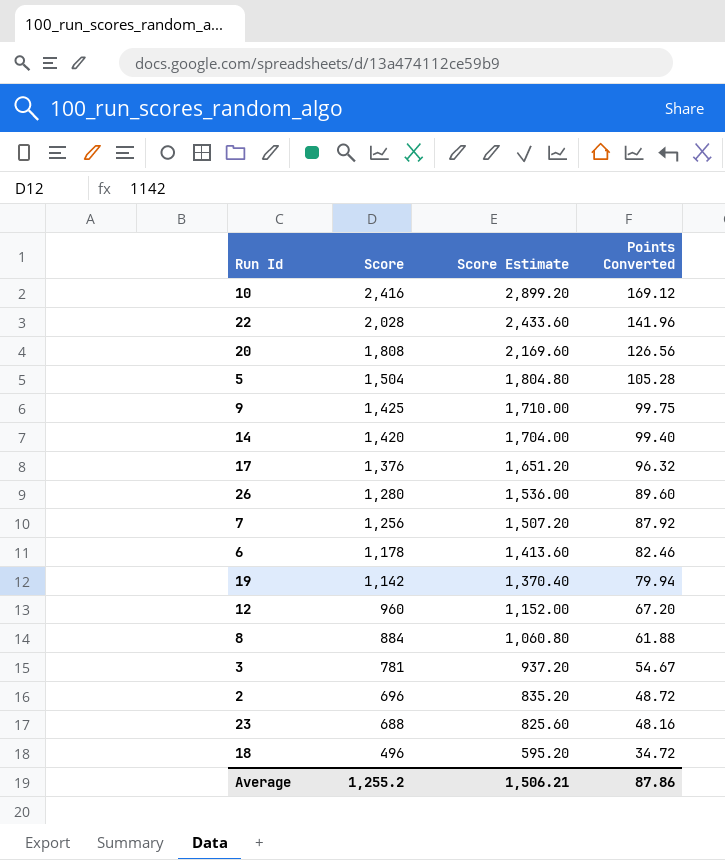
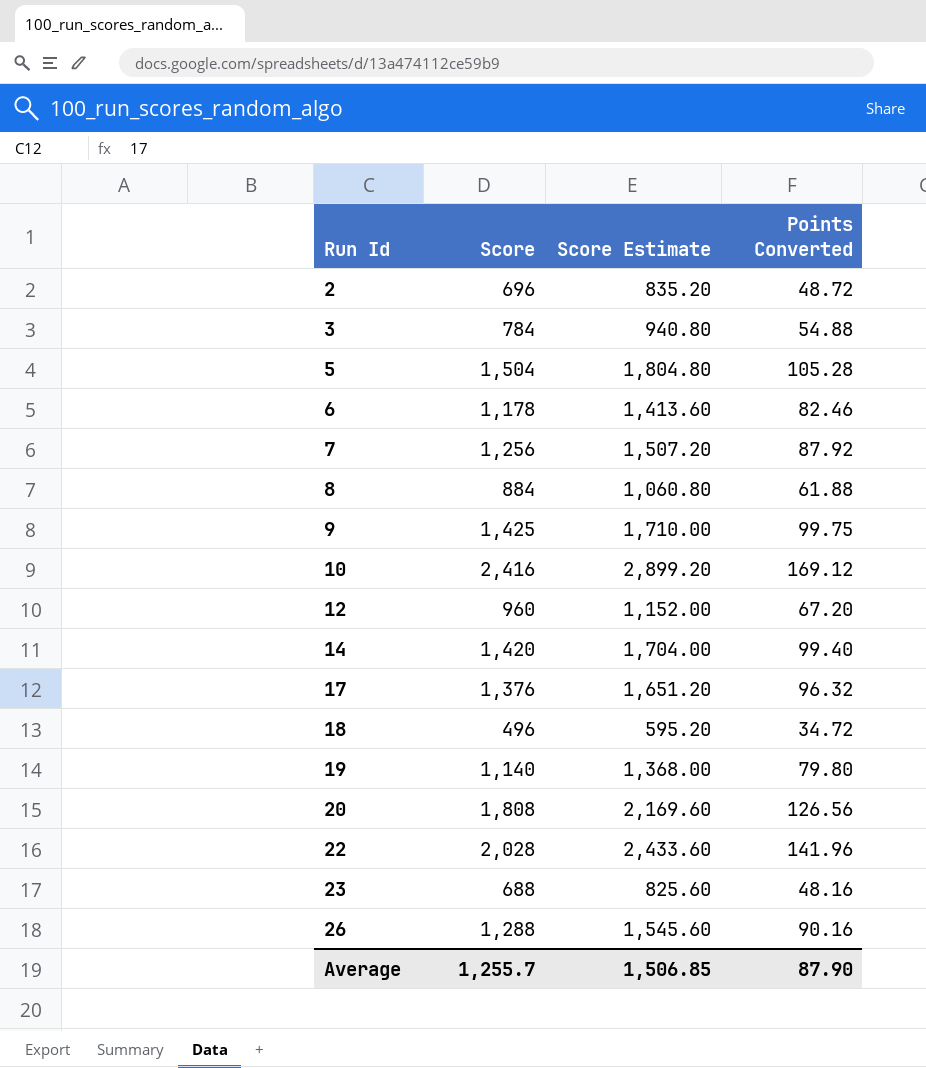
row order: Score descending -> Run Id ascending
3 | Score: 781 -> 784
3 | Score Estimate: 937.20 -> 940.80
3 | Points Converted: 54.67 -> 54.88
19 | Score: 1,142 -> 1,140
19 | Score Estimate: 1,370.40 -> 1,368.00
19 | Points Converted: 79.94 -> 79.80
26 | Score: 1,280 -> 1,288
26 | Score Estimate: 1,536.00 -> 1,545.60
26 | Points Converted: 89.60 -> 90.16
Average | Score: 1,255.2 -> 1,255.7
Average | Score Estimate: 1,506.21 -> 1,506.85
Average | Points Converted: 87.86 -> 87.90

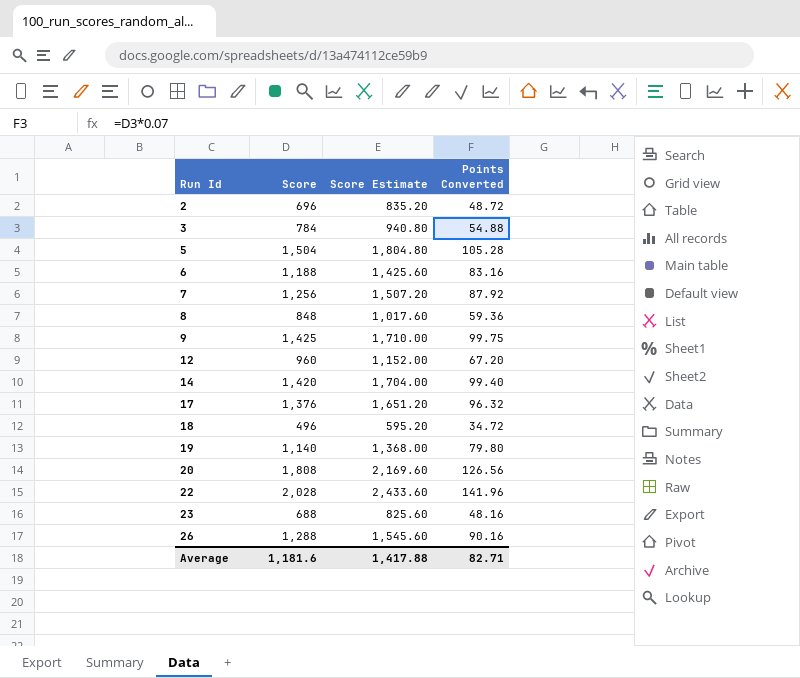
row 10: 2,416 | 2,899.20 | 169.12 -> none
6 | Score: 1,178 -> 1,188
6 | Score Estimate: 1,413.60 -> 1,425.60
6 | Points Converted: 82.46 -> 83.16
8 | Score: 884 -> 848
8 | Score Estimate: 1,060.80 -> 1,017.60
8 | Points Converted: 61.88 -> 59.36
Average | Score: 1,255.7 -> 1,181.6
Average | Score Estimate: 1,506.85 -> 1,417.88
Average | Points Converted: 87.90 -> 82.71

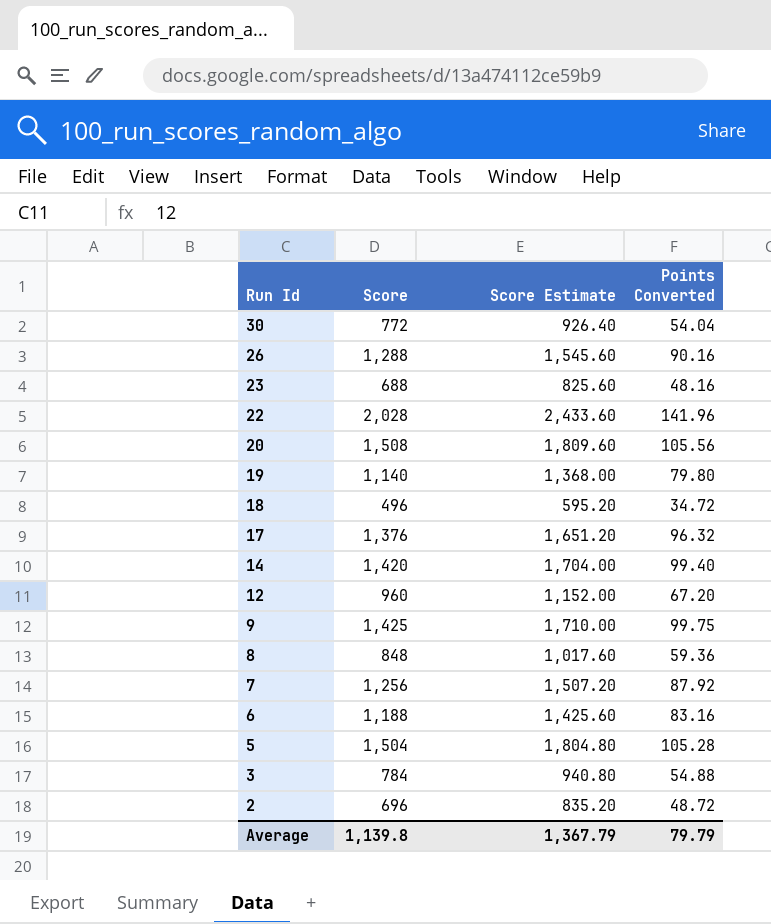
row order: Run Id ascending -> Run Id descending
row 30: none -> 772 | 926.40 | 54.04
20 | Score: 1,808 -> 1,508
20 | Score Estimate: 2,169.60 -> 1,809.60
20 | Points Converted: 126.56 -> 105.56
Average | Score: 1,181.6 -> 1,139.8
Average | Score Estimate: 1,417.88 -> 1,367.79
Average | Points Converted: 82.71 -> 79.79

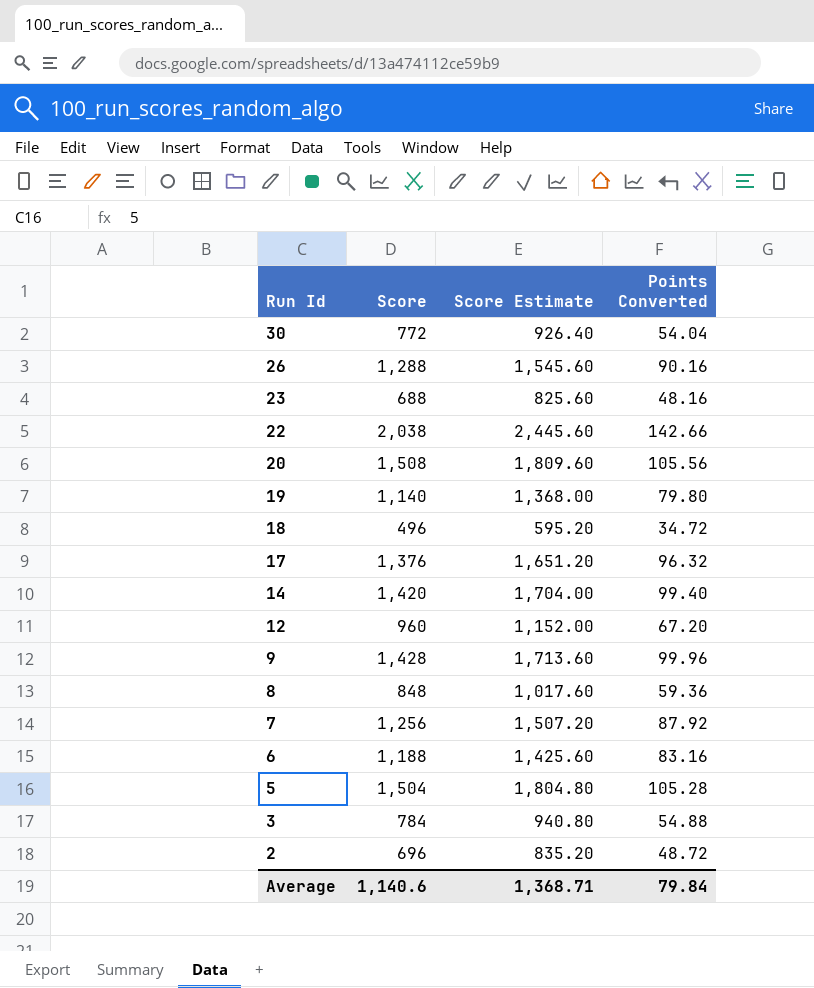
22 | Score: 2,028 -> 2,038
22 | Score Estimate: 2,433.60 -> 2,445.60
22 | Points Converted: 141.96 -> 142.66
9 | Score: 1,425 -> 1,428
9 | Score Estimate: 1,710.00 -> 1,713.60
9 | Points Converted: 99.75 -> 99.96
Average | Score: 1,139.8 -> 1,140.6
Average | Score Estimate: 1,367.79 -> 1,368.71
Average | Points Converted: 79.79 -> 79.84

